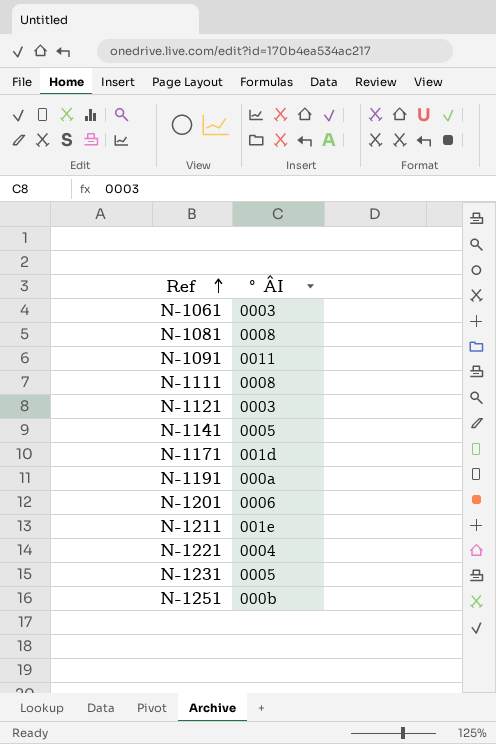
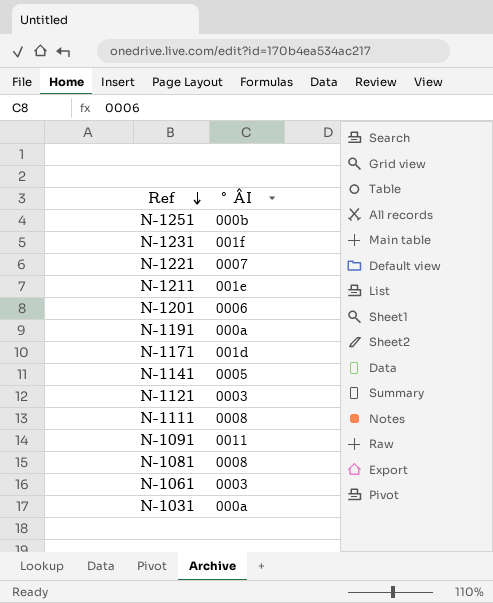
row order: Ref ascending -> Ref descending
N-1231 | ° ÂI: 0005 -> 001f
N-1221 | ° ÂI: 0004 -> 0007
row N-1031: none -> 000a

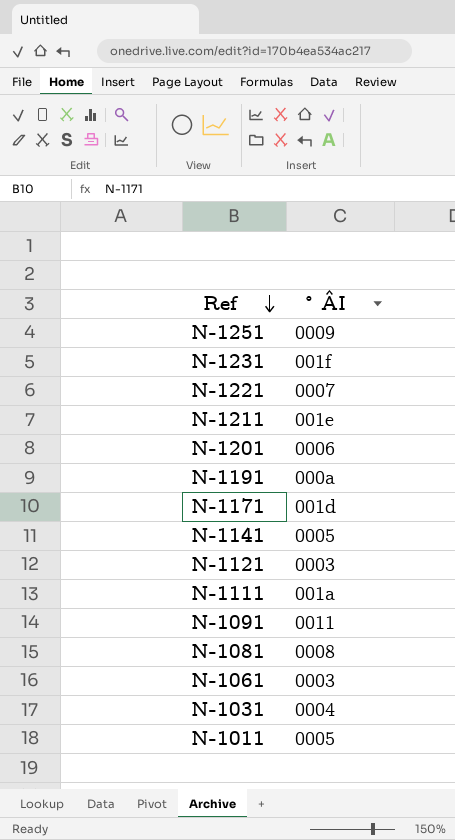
N-1251 | ° ÂI: 000b -> 0009
N-1111 | ° ÂI: 0008 -> 001a
N-1031 | ° ÂI: 000a -> 0004
row N-1011: none -> 0005

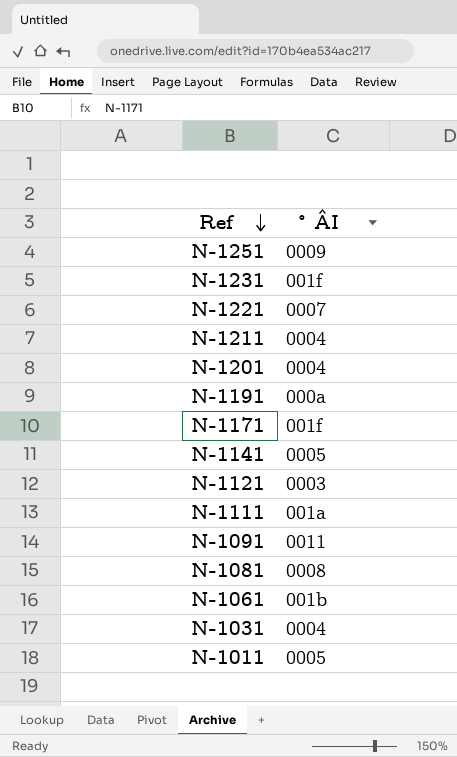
N-1211 | ° ÂI: 001e -> 0004
N-1201 | ° ÂI: 0006 -> 0004
N-1171 | ° ÂI: 001d -> 001f
N-1061 | ° ÂI: 0003 -> 001b

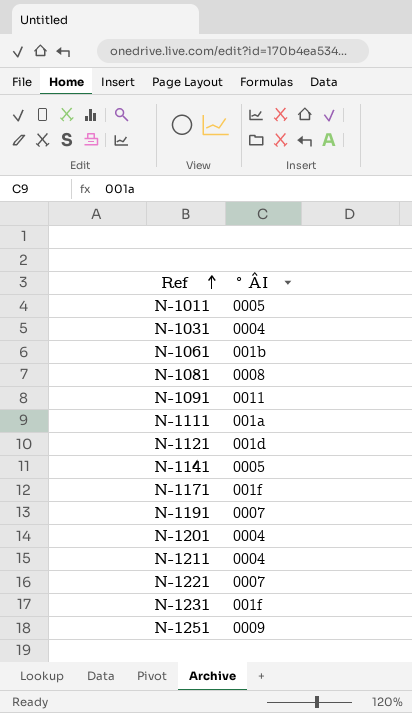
row order: Ref descending -> Ref ascending
N-1121 | ° ÂI: 0003 -> 001d
N-1191 | ° ÂI: 000a -> 0007

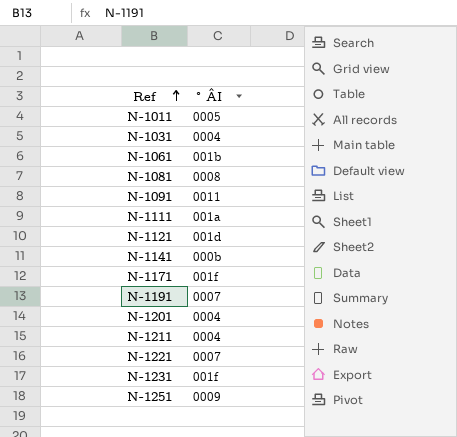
N-1141 | ° ÂI: 0005 -> 000b

